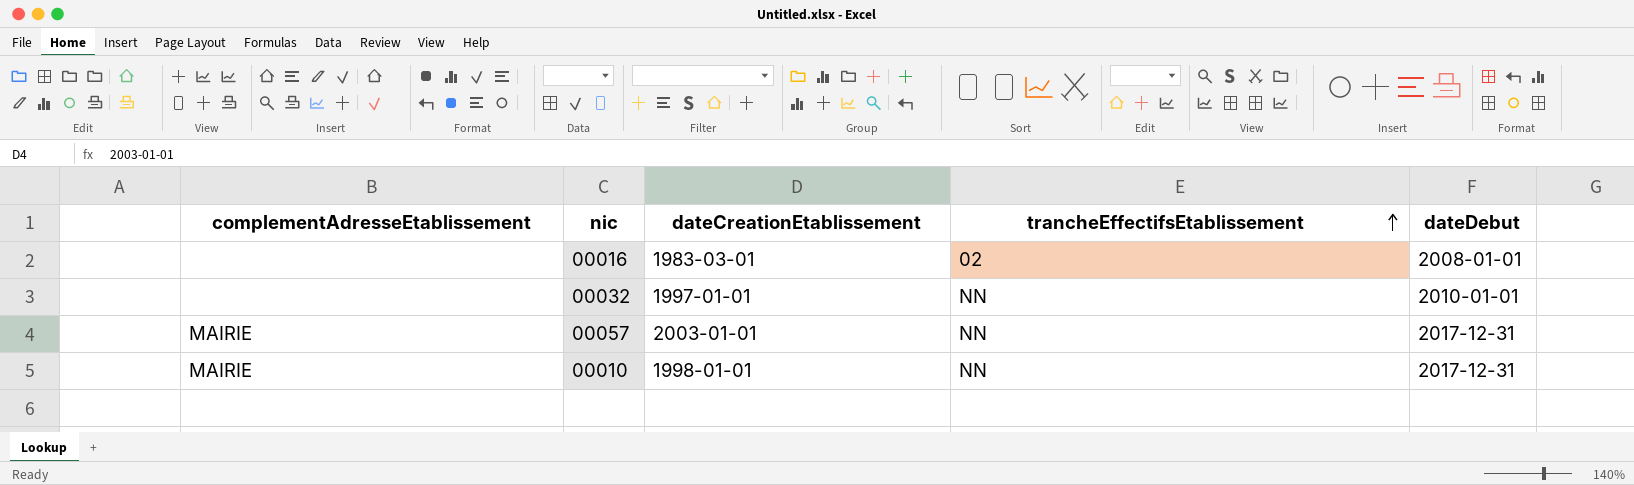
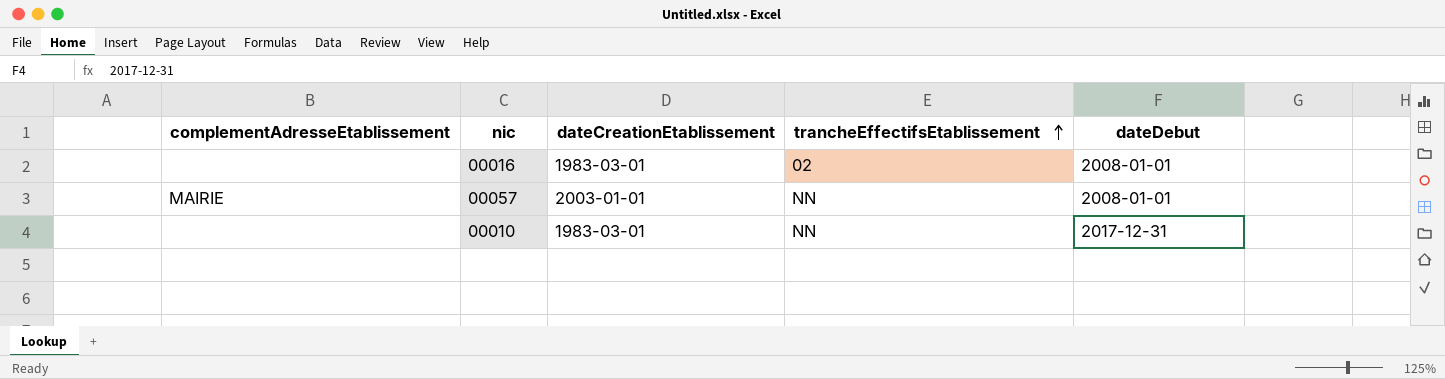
row 00032: none | 1997-01-01 | NN | 2010-01-01 -> none
00057 | dateDebut: 2017-12-31 -> 2008-01-01
00010 | complementAdresseEtablissement: MAIRIE -> none
00010 | dateCreationEtablissement: 1998-01-01 -> 1983-03-01

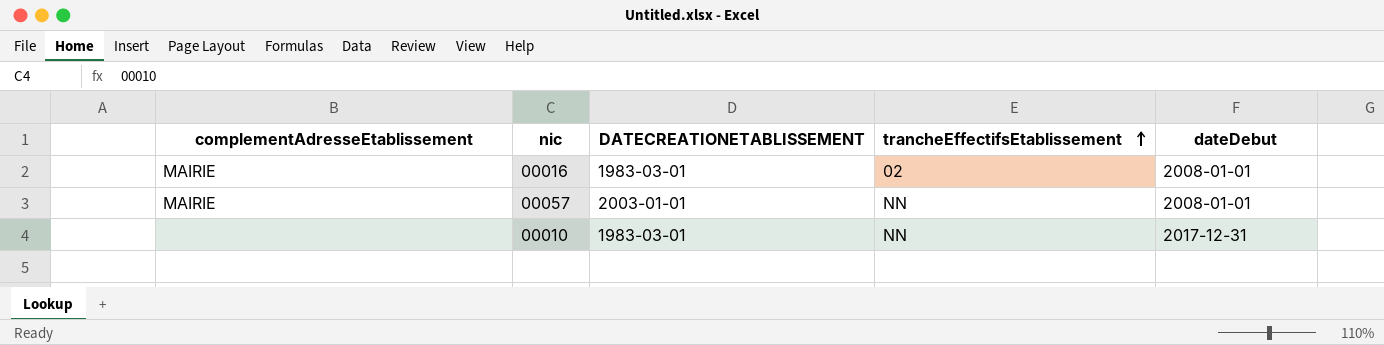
column name: dateCreationEtablissement -> DATECREATIONETABLISSEMENT
00016 | complementAdresseEtablissement: none -> MAIRIE

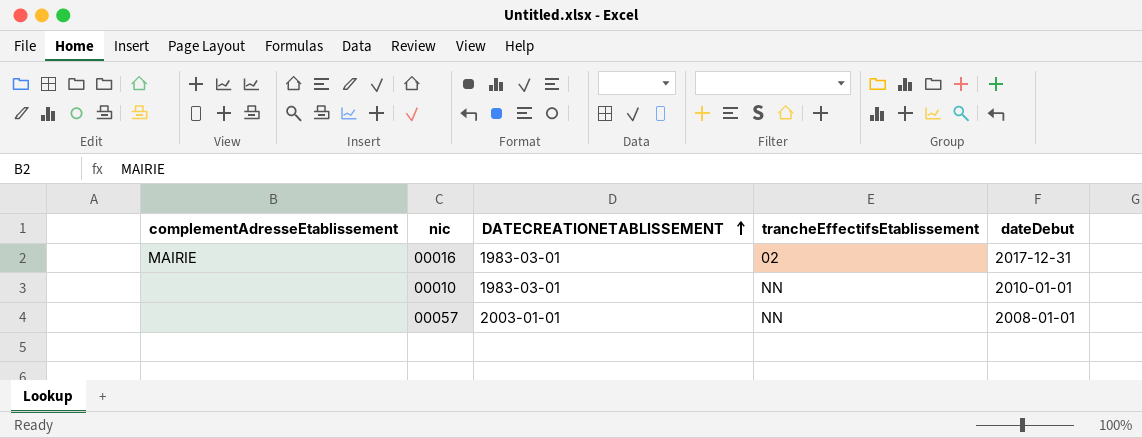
row order: trancheEffectifsEtablissement ascending -> DATECREATIONETABLISSEMENT ascending
00016 | dateDebut: 2008-01-01 -> 2017-12-31
00010 | dateDebut: 2017-12-31 -> 2010-01-01
00057 | complementAdresseEtablissement: MAIRIE -> none

